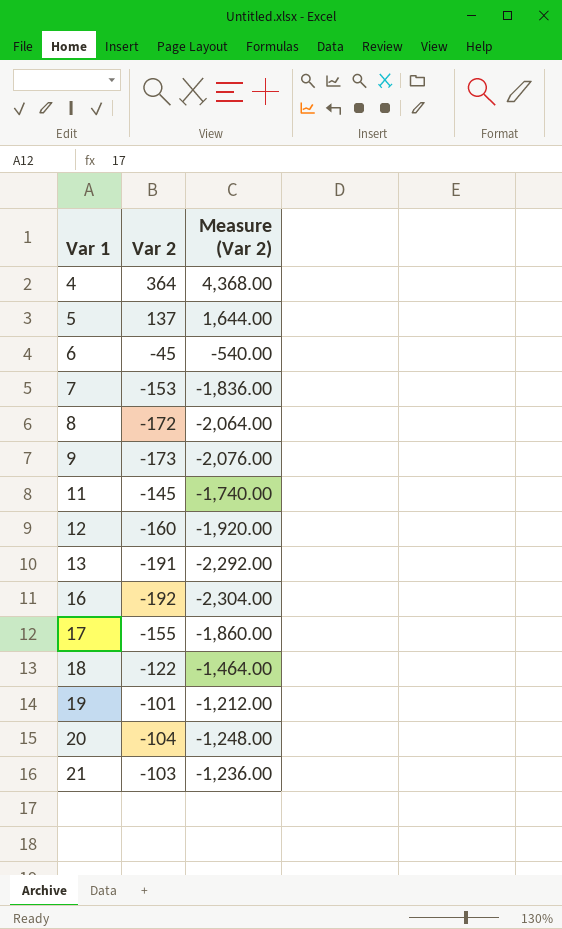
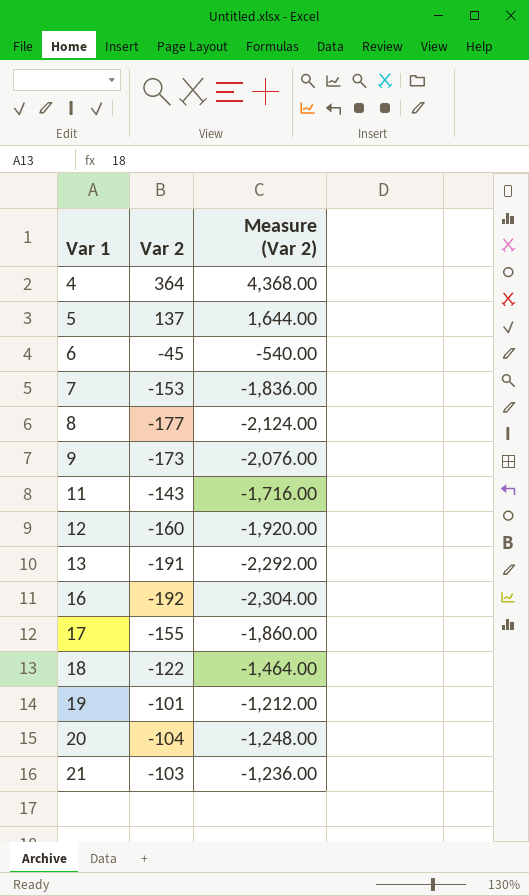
8 | Var 2: -172 -> -177
8 | Measure (Var 2): -2,064.00 -> -2,124.00
11 | Var 2: -145 -> -143
11 | Measure (Var 2): -1,740.00 -> -1,716.00

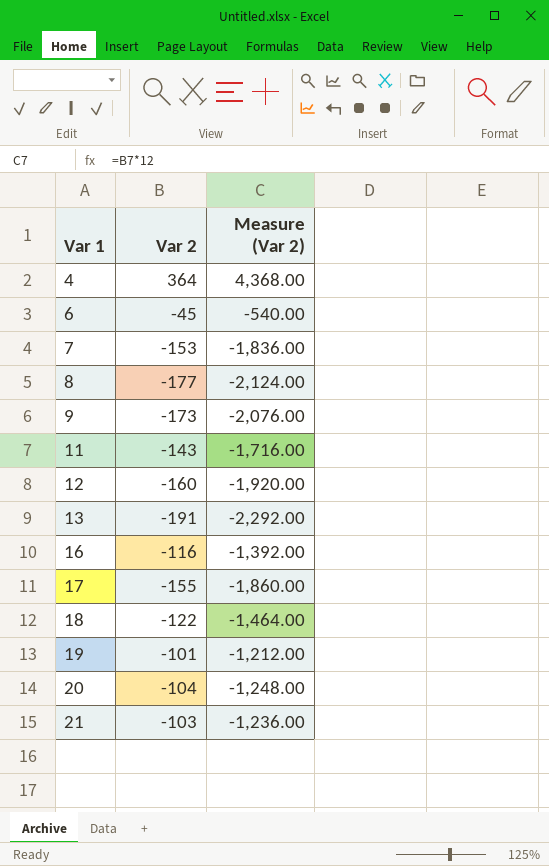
row 5: 137 | 1,644.00 -> none
16 | Var 2: -192 -> -116
16 | Measure (Var 2): -2,304.00 -> -1,392.00

